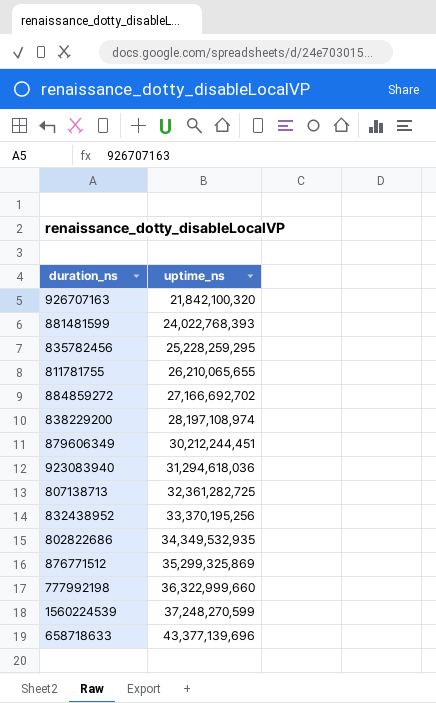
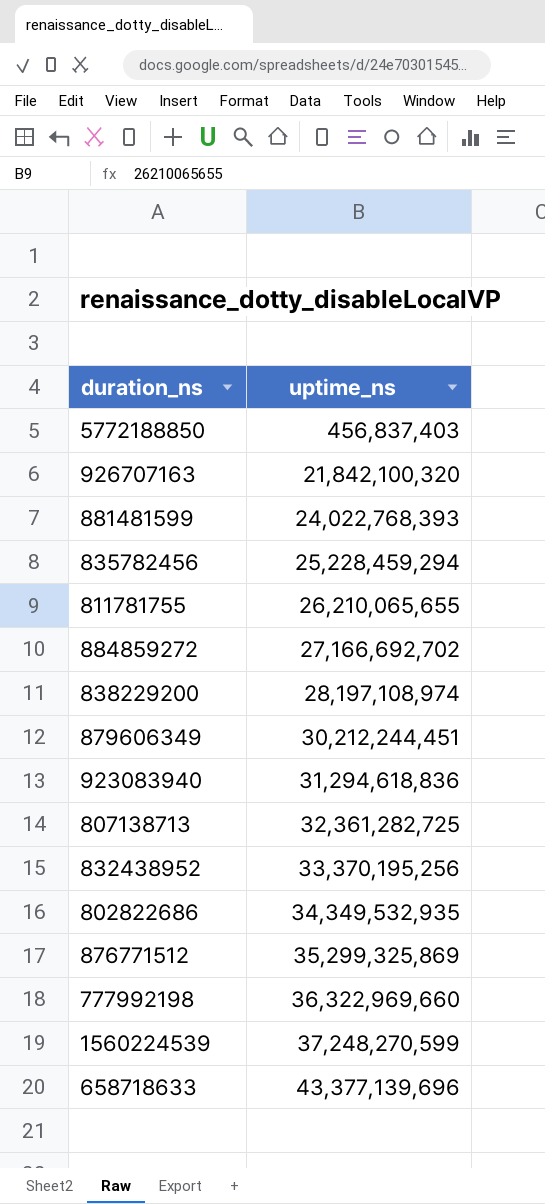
row 5772188850: none -> 456,837,403
835782456 | uptime_ns: 25,228,259,295 -> 25,228,459,294
923083940 | uptime_ns: 31,294,618,036 -> 31,294,618,836
777992198 | uptime_ns: 36,322,999,660 -> 36,322,969,660

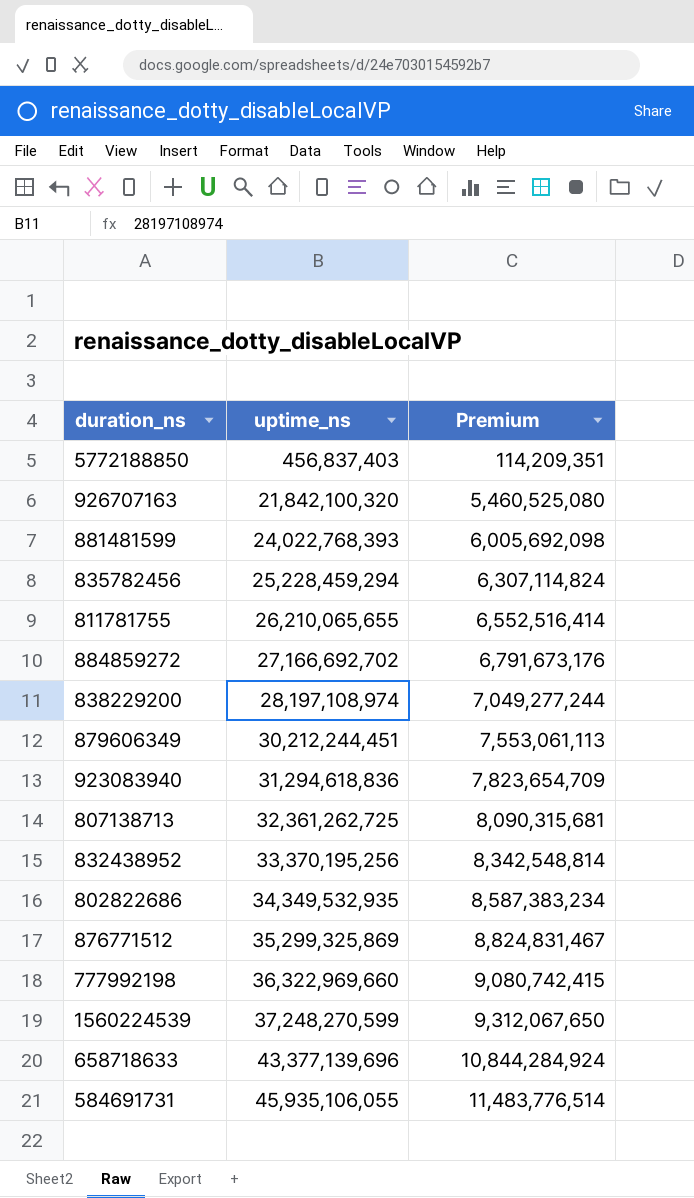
column Premium | formula: none -> [uptime_ns] * 0.25
807138713 | uptime_ns: 32,361,282,725 -> 32,361,262,725
row 584691731: none -> 45,935,106,055 | 11,483,776,514

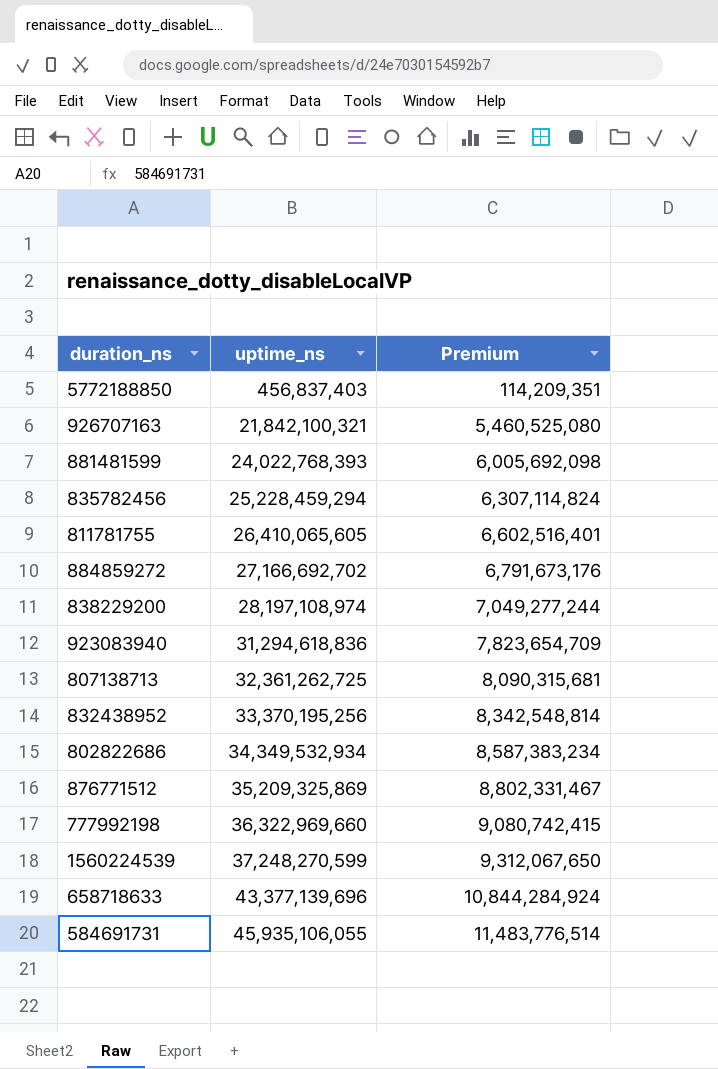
row 879606349: 30,212,244,451 | 7,553,061,113 -> none
926707163 | uptime_ns: 21,842,100,320 -> 21,842,100,321
811781755 | uptime_ns: 26,210,065,655 -> 26,410,065,605
811781755 | Premium: 6,552,516,414 -> 6,602,516,401
802822686 | uptime_ns: 34,349,532,935 -> 34,349,532,934
876771512 | uptime_ns: 35,299,325,869 -> 35,209,325,869
876771512 | Premium: 8,824,831,467 -> 8,802,331,467

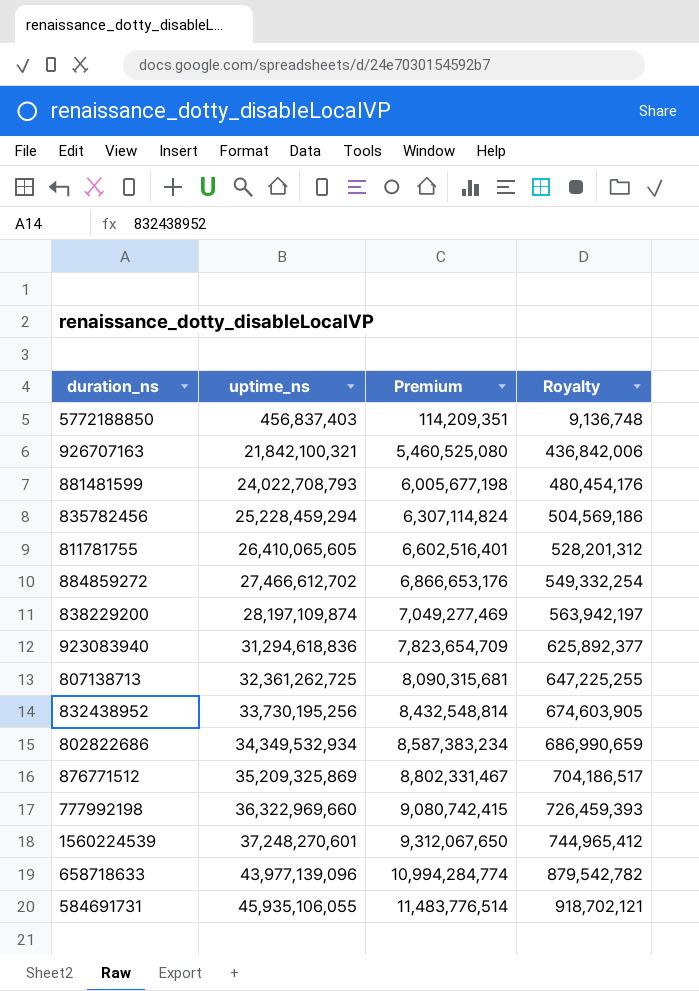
column Royalty | formula: none -> [uptime_ns] * 0.02
881481599 | uptime_ns: 24,022,768,393 -> 24,022,708,793
881481599 | Premium: 6,005,692,098 -> 6,005,677,198
884859272 | uptime_ns: 27,166,692,702 -> 27,466,612,702
884859272 | Premium: 6,791,673,176 -> 6,866,653,176
838229200 | uptime_ns: 28,197,108,974 -> 28,197,109,874
838229200 | Premium: 7,049,277,244 -> 7,049,277,469
832438952 | uptime_ns: 33,370,195,256 -> 33,730,195,256
832438952 | Premium: 8,342,548,814 -> 8,432,548,814
1560224539 | uptime_ns: 37,248,270,599 -> 37,248,270,601
658718633 | uptime_ns: 43,377,139,696 -> 43,977,139,096
658718633 | Premium: 10,844,284,924 -> 10,994,284,774

